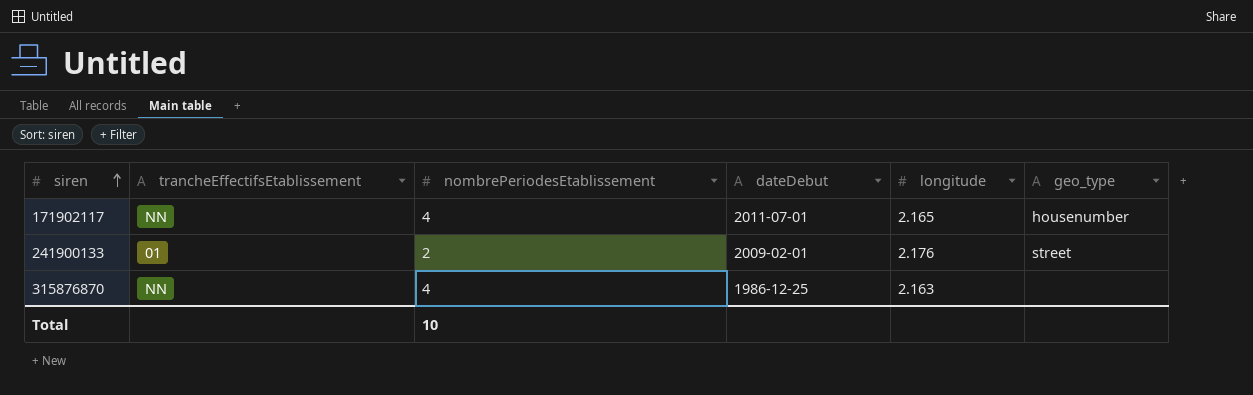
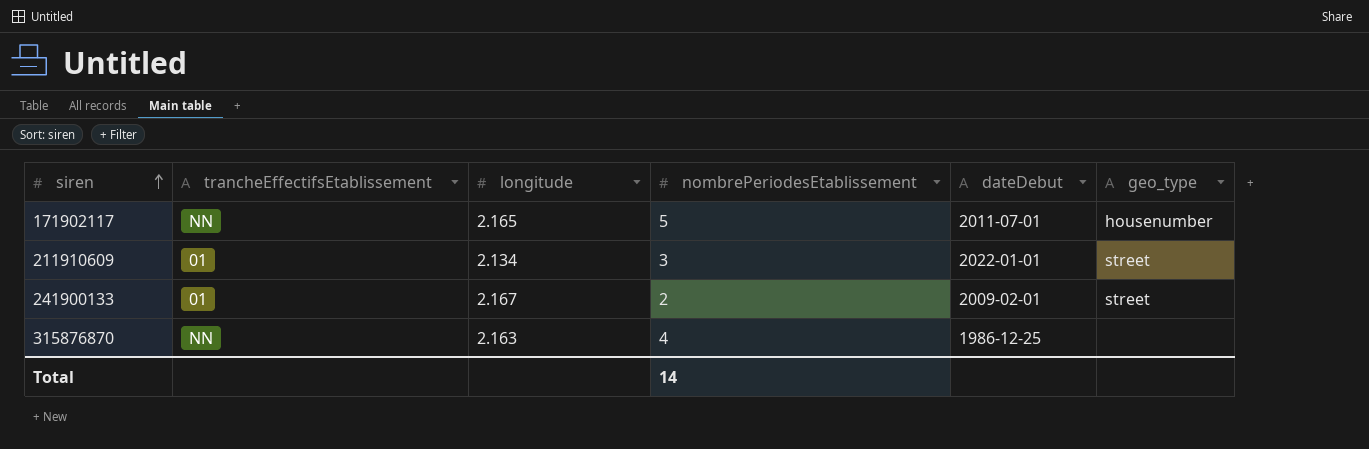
column longitude | position: 5 -> 3
171902117 | nombrePeriodesEtablissement: 4 -> 5
row 211910609: none -> 01 | 2.134 | 3 | 2022-01-01 | street
241900133 | longitude: 2.176 -> 2.167
Total | nombrePeriodesEtablissement: 10 -> 14

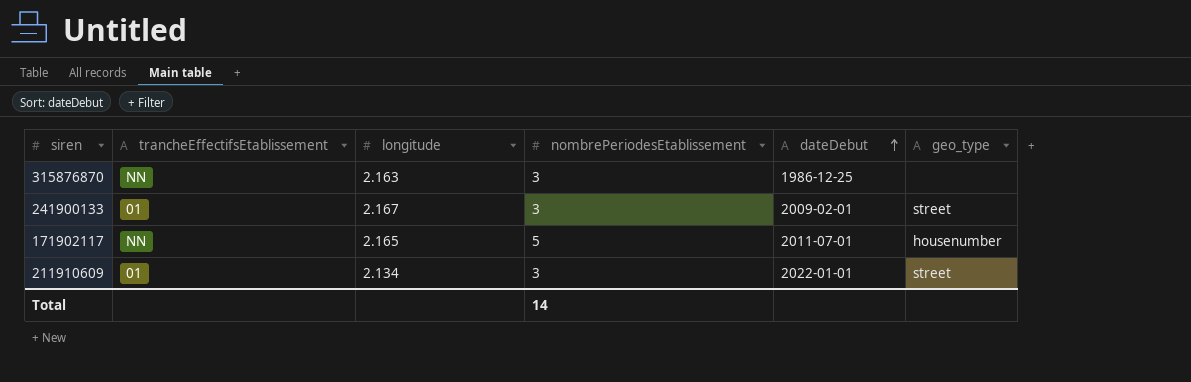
row order: siren ascending -> dateDebut ascending
315876870 | nombrePeriodesEtablissement: 4 -> 3
241900133 | nombrePeriodesEtablissement: 2 -> 3

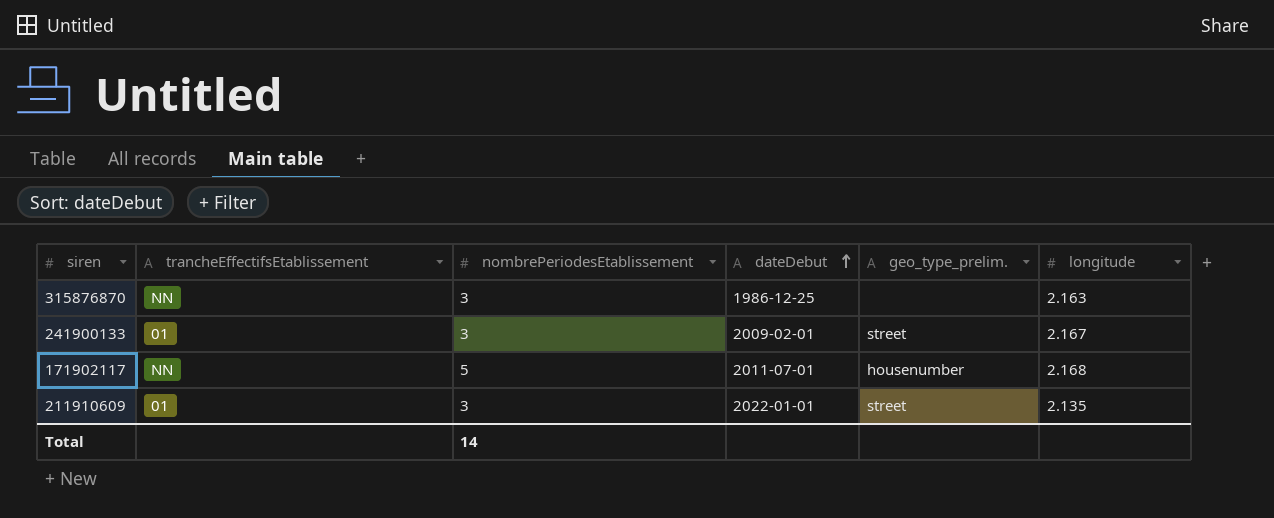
column name: geo_type -> geo_type_prelim.
column longitude | position: 3 -> 6
171902117 | longitude: 2.165 -> 2.168
211910609 | longitude: 2.134 -> 2.135

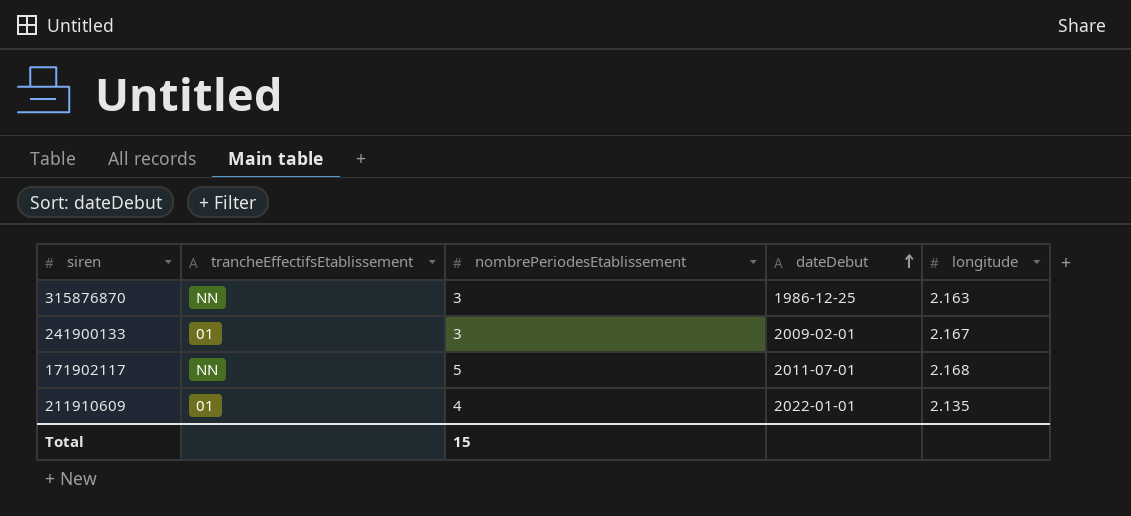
column geo_type_prelim. | position: 5 -> none
211910609 | nombrePeriodesEtablissement: 3 -> 4
Total | nombrePeriodesEtablissement: 14 -> 15

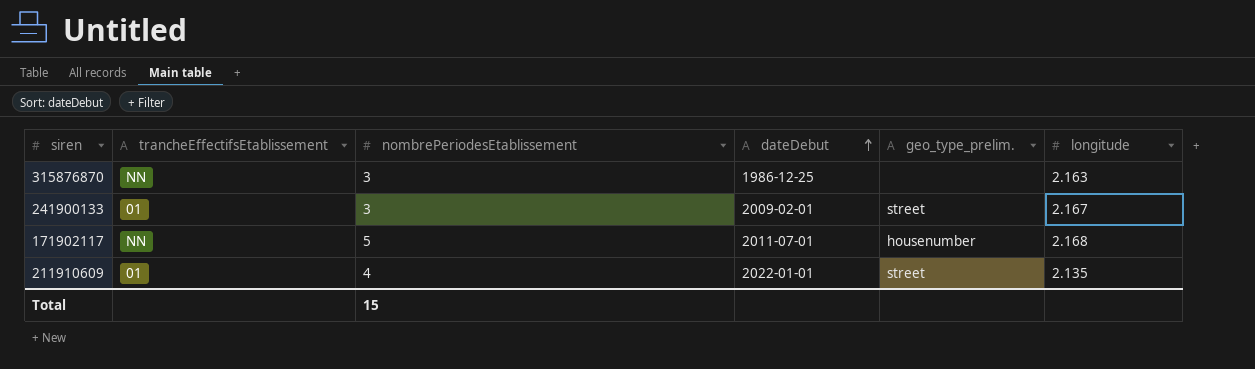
column geo_type_prelim. | position: none -> 5

